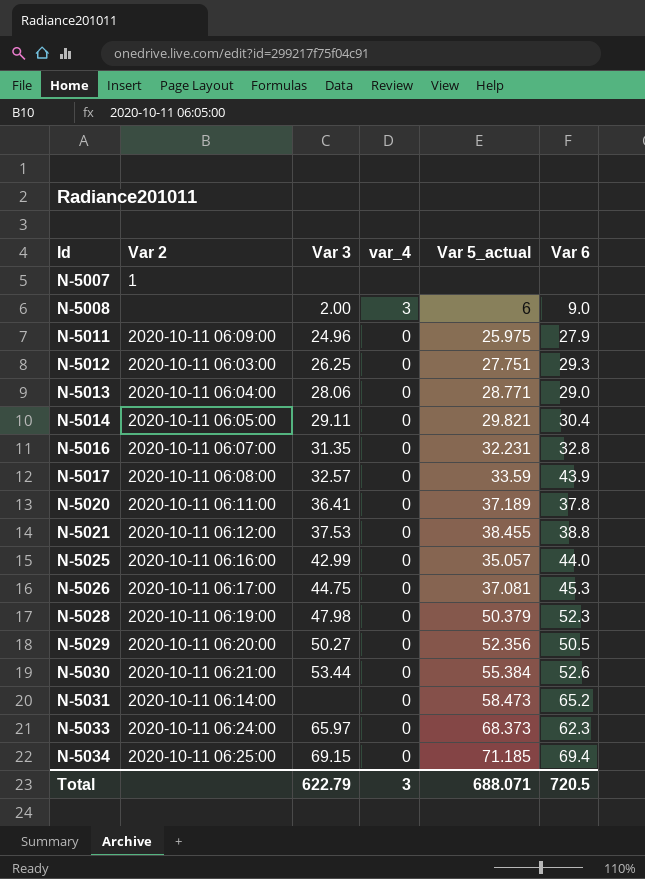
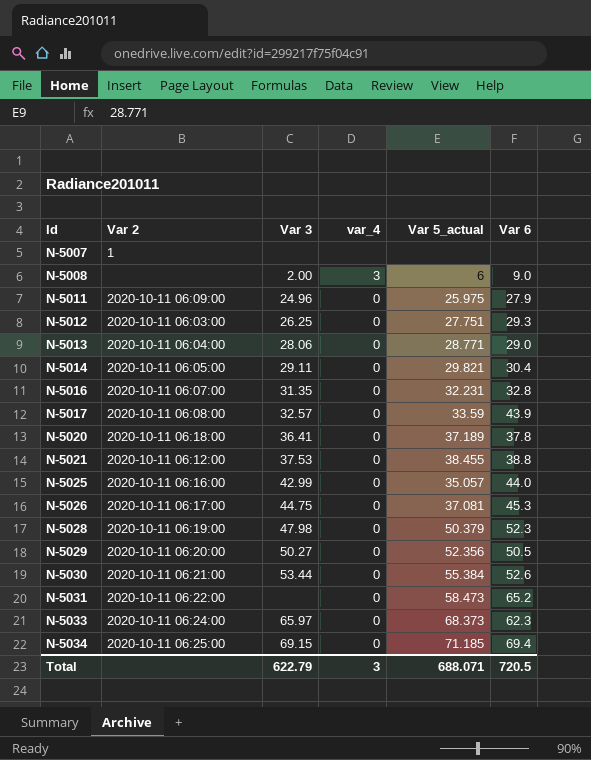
N-5020 | Var 2: 2020-10-11 06:11:00 -> 2020-10-11 06:18:00
N-5031 | Var 2: 2020-10-11 06:14:00 -> 2020-10-11 06:22:00

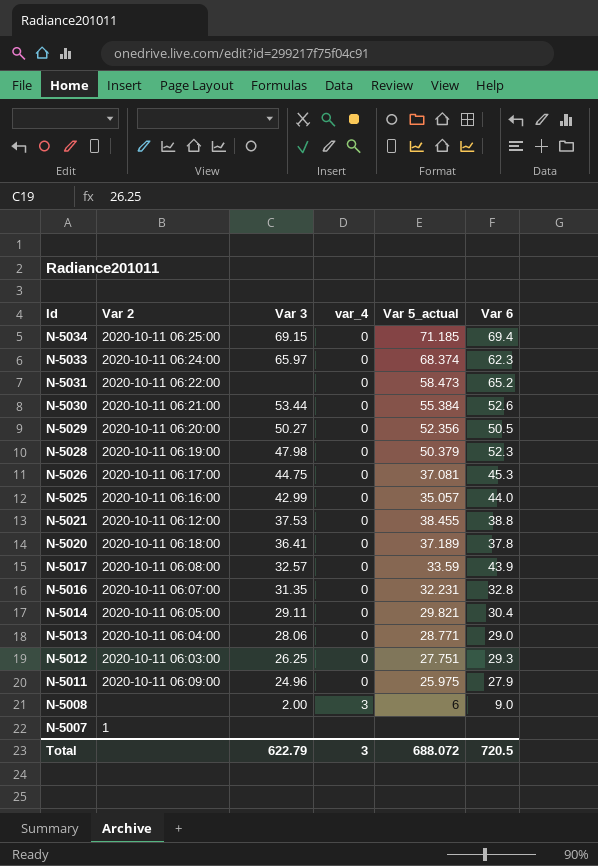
row order: Id ascending -> Id descending
N-5033 | Var 5_actual: 68.373 -> 68.374
Total | Var 5_actual: 688.071 -> 688.072

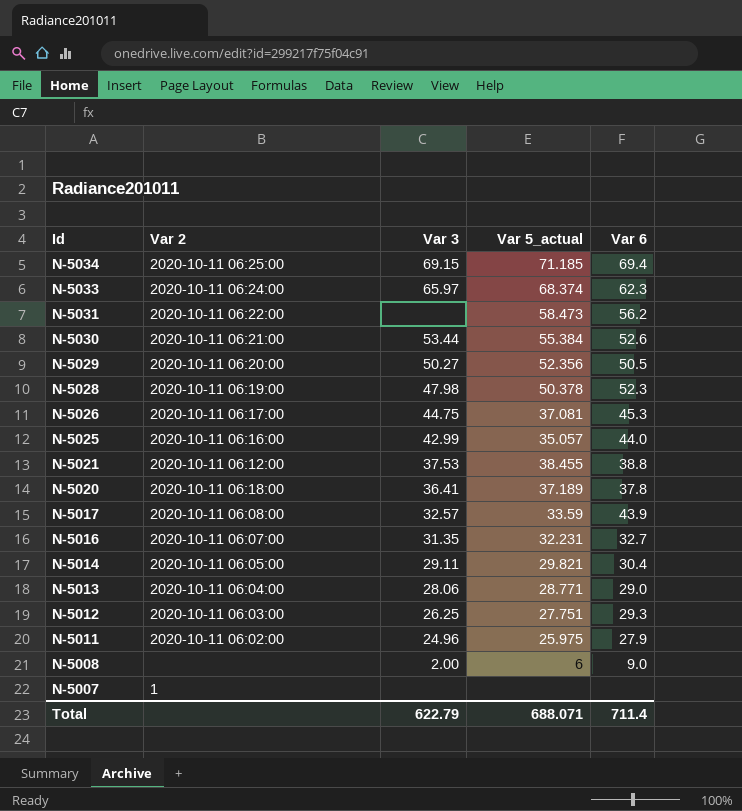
column var_4 | position: 4 -> none
N-5031 | Var 6: 65.2 -> 56.2
N-5028 | Var 5_actual: 50.379 -> 50.378
N-5016 | Var 6: 32.8 -> 32.7
N-5011 | Var 2: 2020-10-11 06:09:00 -> 2020-10-11 06:02:00
Total | Var 5_actual: 688.072 -> 688.071
Total | Var 6: 720.5 -> 711.4

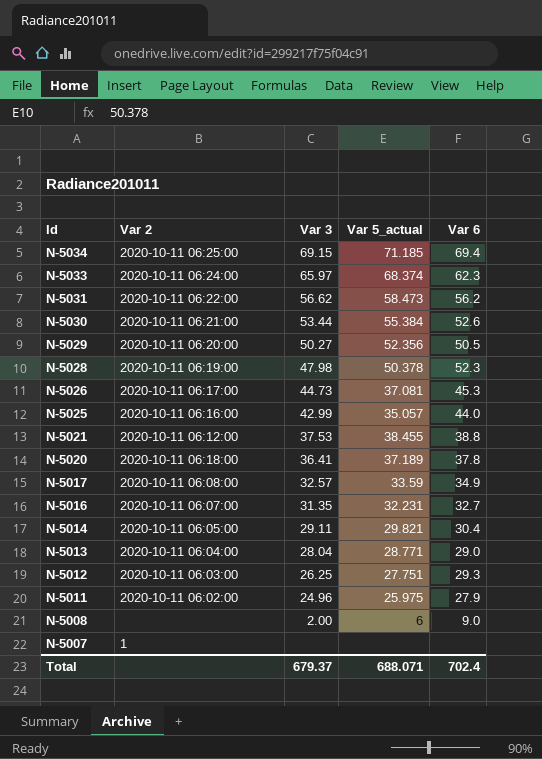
N-5031 | Var 3: none -> 56.62
N-5026 | Var 3: 44.75 -> 44.73
N-5017 | Var 6: 43.9 -> 34.9
N-5013 | Var 3: 28.06 -> 28.04
Total | Var 3: 622.79 -> 679.37
Total | Var 6: 711.4 -> 702.4

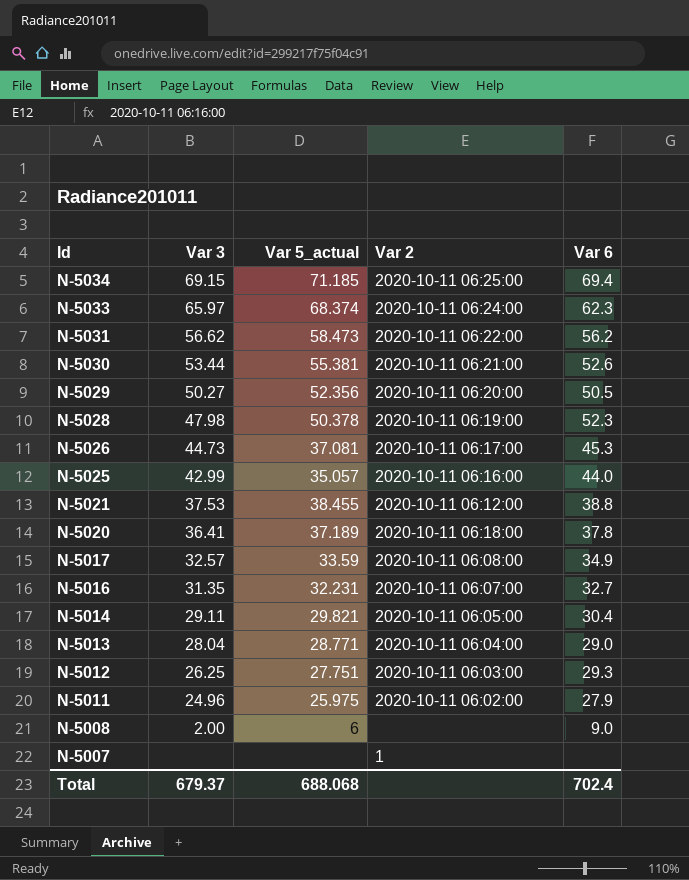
column Var 2 | position: 2 -> 4
N-5030 | Var 5_actual: 55.384 -> 55.381
Total | Var 5_actual: 688.071 -> 688.068

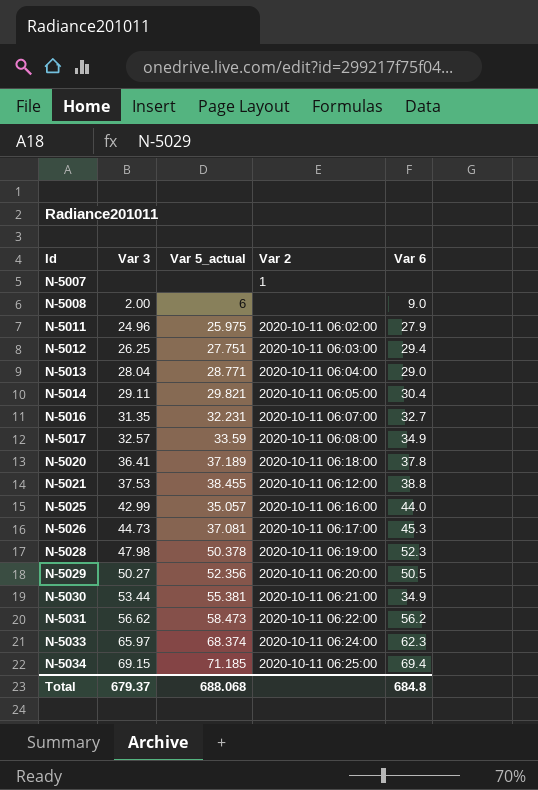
row order: Id descending -> Id ascending
N-5012 | Var 6: 29.3 -> 29.4
N-5030 | Var 6: 52.6 -> 34.9
Total | Var 6: 702.4 -> 684.8

